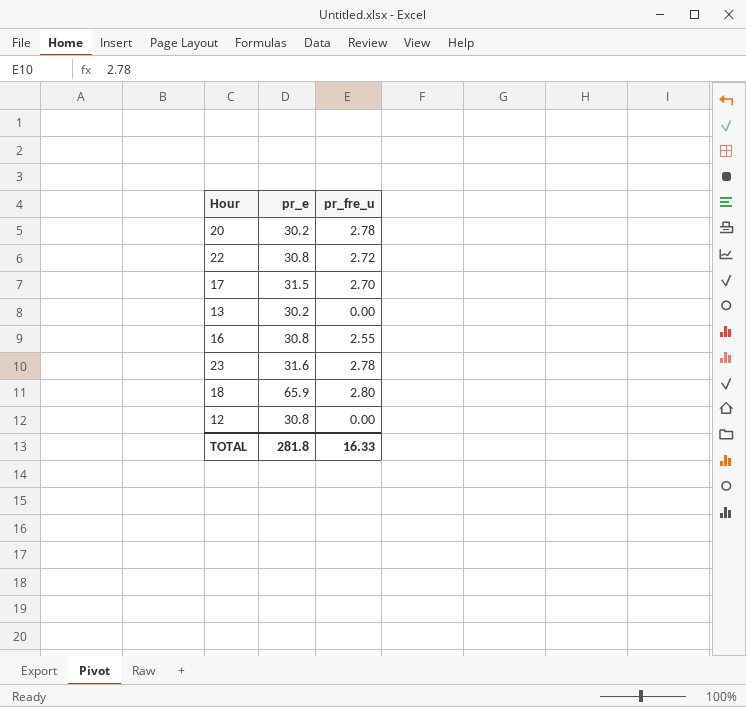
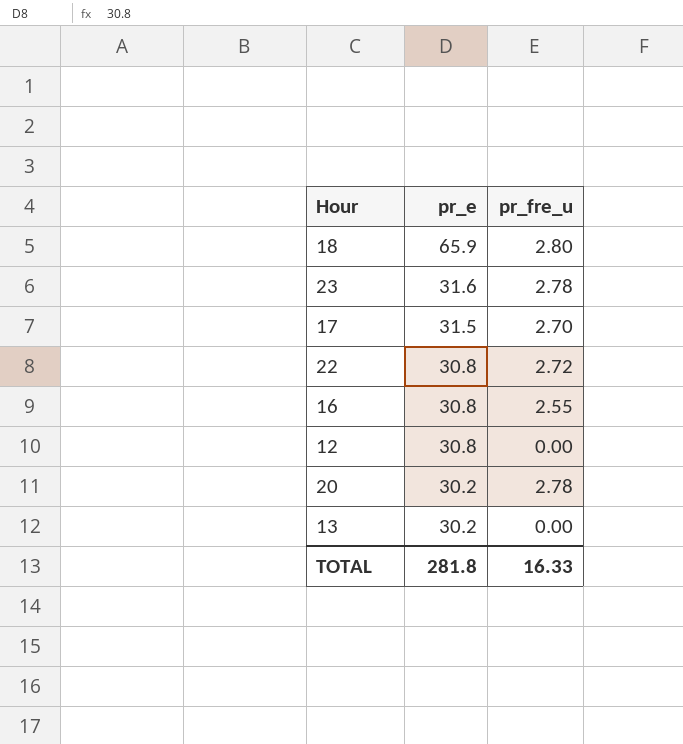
row order: none -> pr_e descending

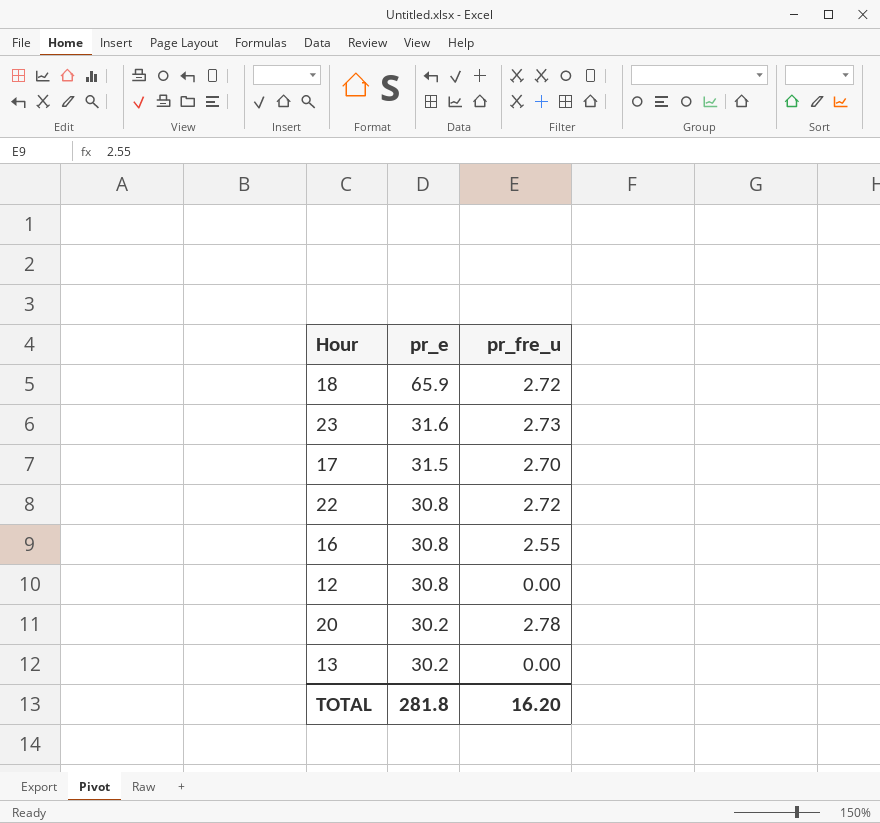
18 | pr_fre_u: 2.80 -> 2.72
23 | pr_fre_u: 2.78 -> 2.73
TOTAL | pr_fre_u: 16.33 -> 16.20

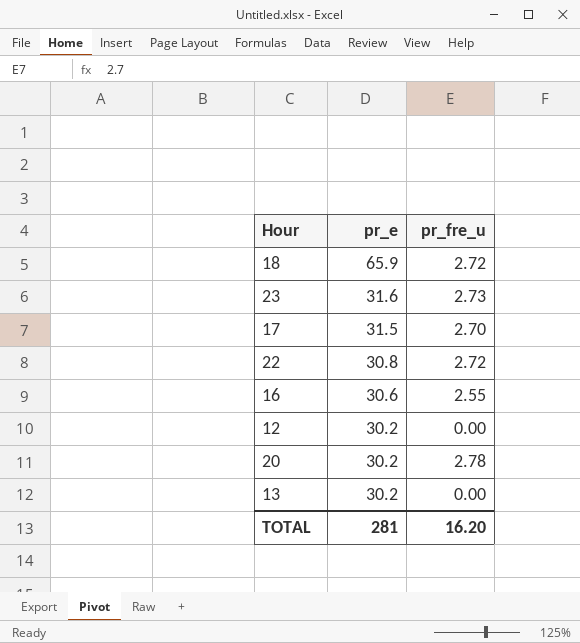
16 | pr_e: 30.8 -> 30.6
12 | pr_e: 30.8 -> 30.2
TOTAL | pr_e: 281.8 -> 281

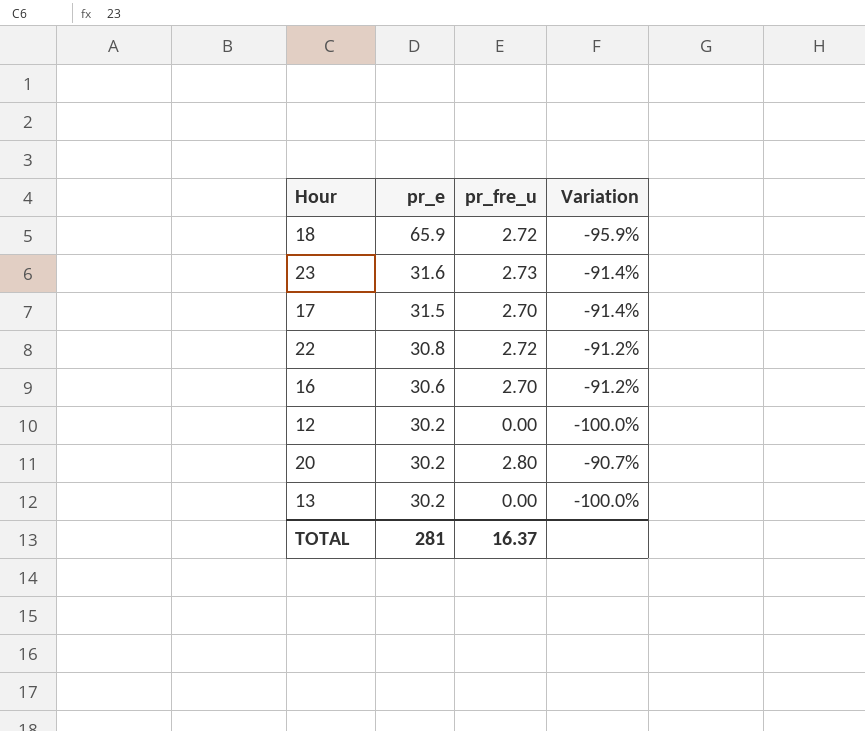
column Variation | formula: none -> ([pr_fre_u] - [pr_e]) / [pr_e]
16 | pr_fre_u: 2.55 -> 2.70
20 | pr_fre_u: 2.78 -> 2.80
TOTAL | pr_fre_u: 16.20 -> 16.37

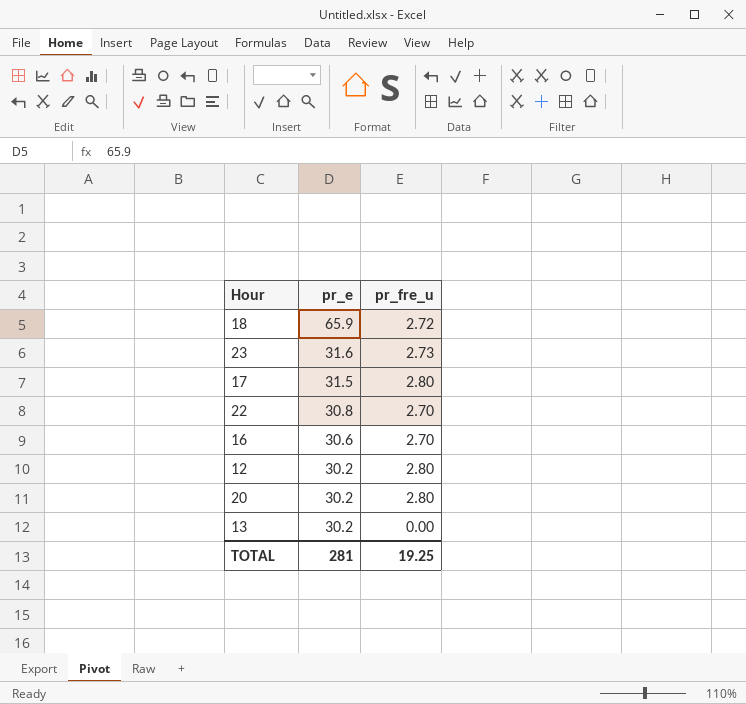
column Variation | formula: ([pr_fre_u] - [pr_e]) / [pr_e] -> none
17 | pr_fre_u: 2.70 -> 2.80
22 | pr_fre_u: 2.72 -> 2.70
12 | pr_fre_u: 0.00 -> 2.80
TOTAL | pr_fre_u: 16.37 -> 19.25

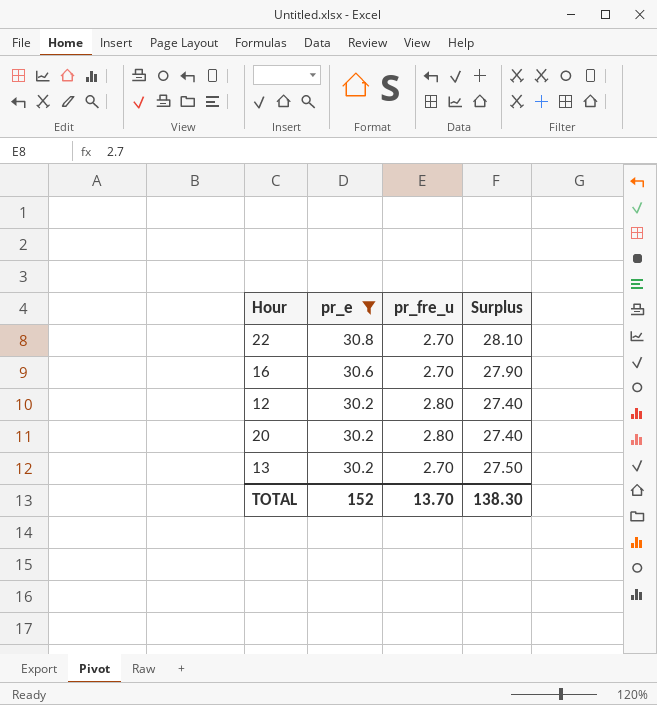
filter: none -> pr_e <= 30.8
column Surplus | formula: none -> [pr_e] - [pr_fre_u]
13 | pr_fre_u: 0.00 -> 2.70
TOTAL | pr_e: 281 -> 152
TOTAL | pr_fre_u: 19.25 -> 13.70

